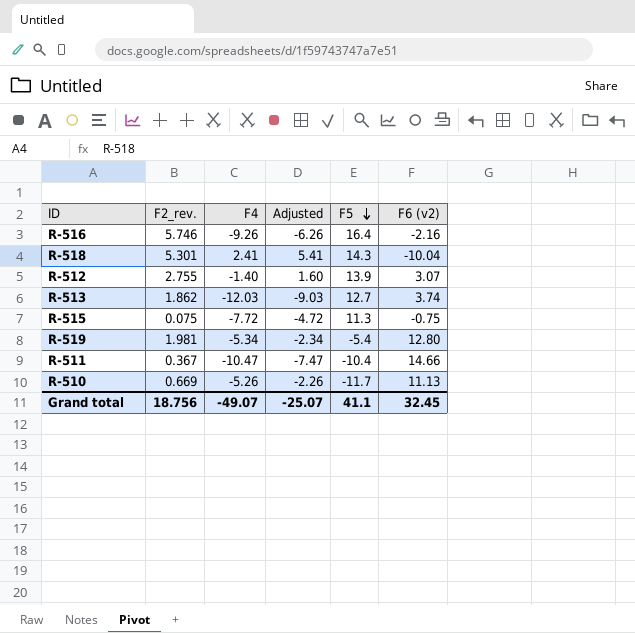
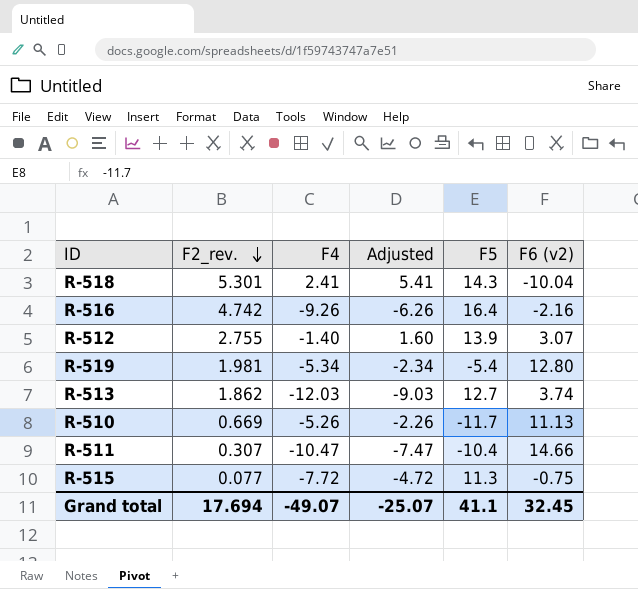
row order: F5 descending -> F2_rev. descending
R-516 | F2_rev.: 5.746 -> 4.742
R-511 | F2_rev.: 0.367 -> 0.307
R-515 | F2_rev.: 0.075 -> 0.077
Grand total | F2_rev.: 18.756 -> 17.694

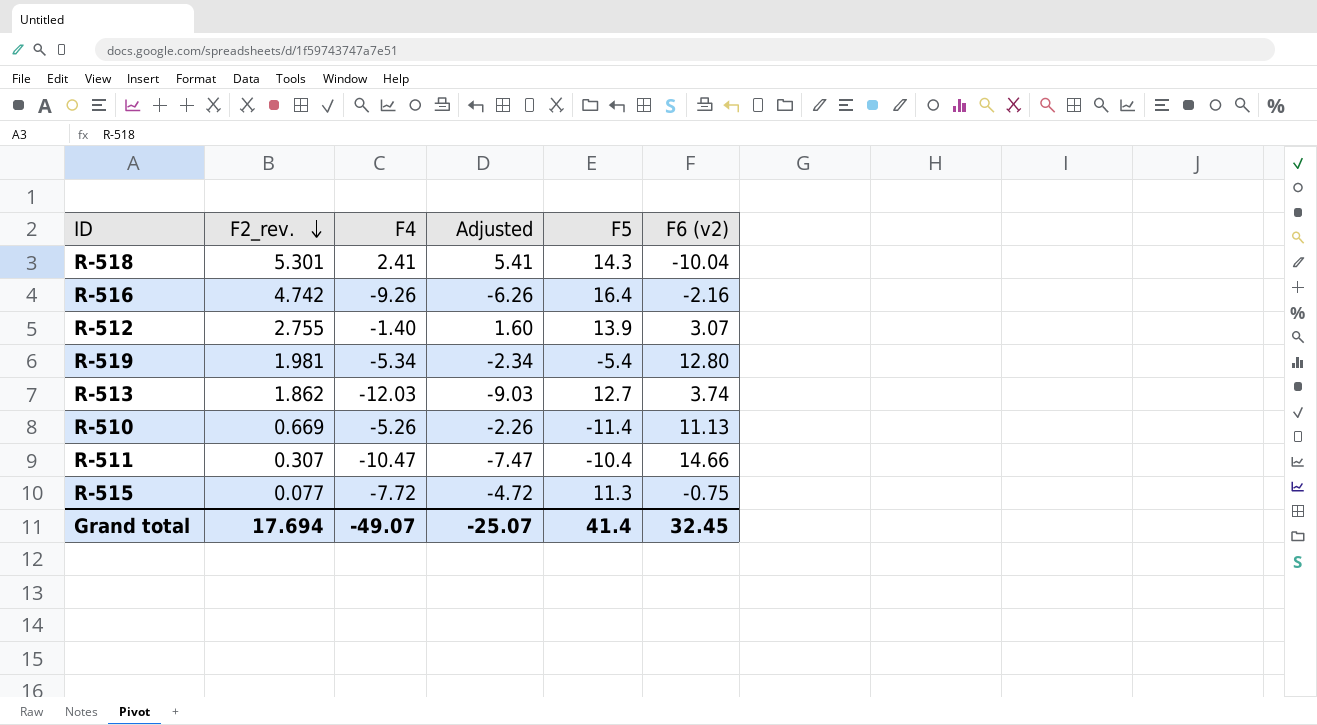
R-510 | F5: -11.7 -> -11.4
Grand total | F5: 41.1 -> 41.4

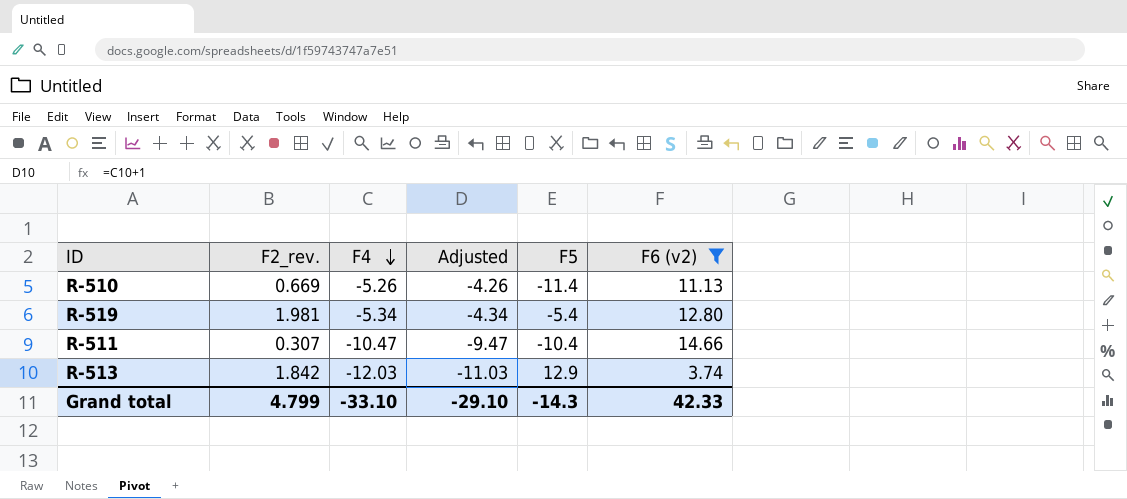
filter: none -> F6 (v2) >= 3.74
row order: F2_rev. descending -> F4 descending
column Adjusted | formula: [F4] + 3 -> [F4] + 1
R-513 | F2_rev.: 1.862 -> 1.842
R-513 | F5: 12.7 -> 12.9
Grand total | F2_rev.: 17.694 -> 4.799
Grand total | F4: -49.07 -> -33.10
Grand total | Adjusted: -25.07 -> -29.10
Grand total | F5: 41.4 -> -14.3
Grand total | F6 (v2): 32.45 -> 42.33

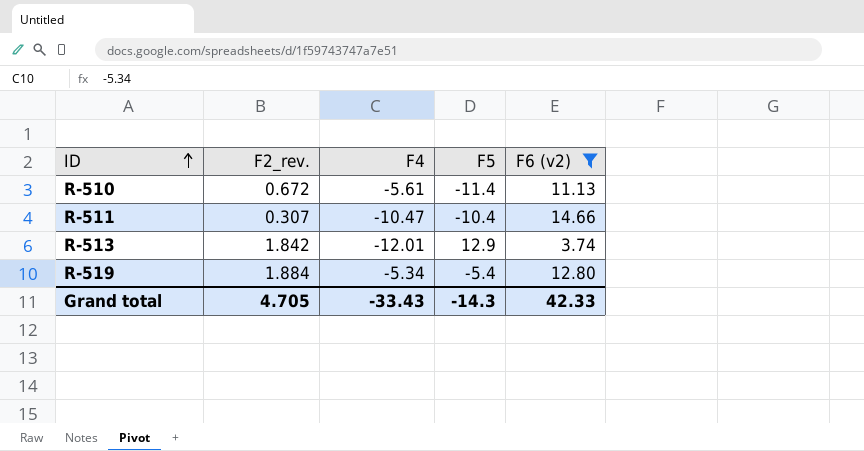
row order: F4 descending -> ID ascending
column Adjusted | formula: [F4] + 1 -> none
R-510 | F2_rev.: 0.669 -> 0.672
R-510 | F4: -5.26 -> -5.61
R-513 | F4: -12.03 -> -12.01
R-519 | F2_rev.: 1.981 -> 1.884
Grand total | F2_rev.: 4.799 -> 4.705
Grand total | F4: -33.10 -> -33.43

